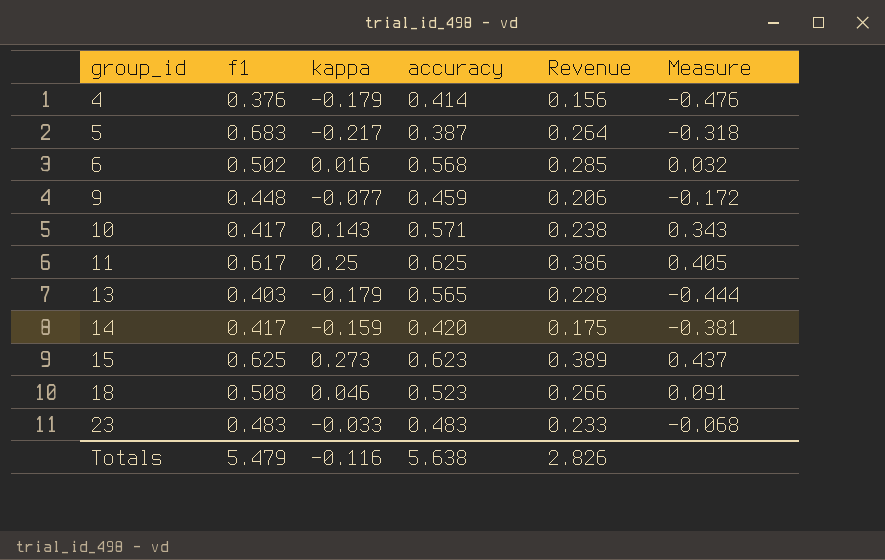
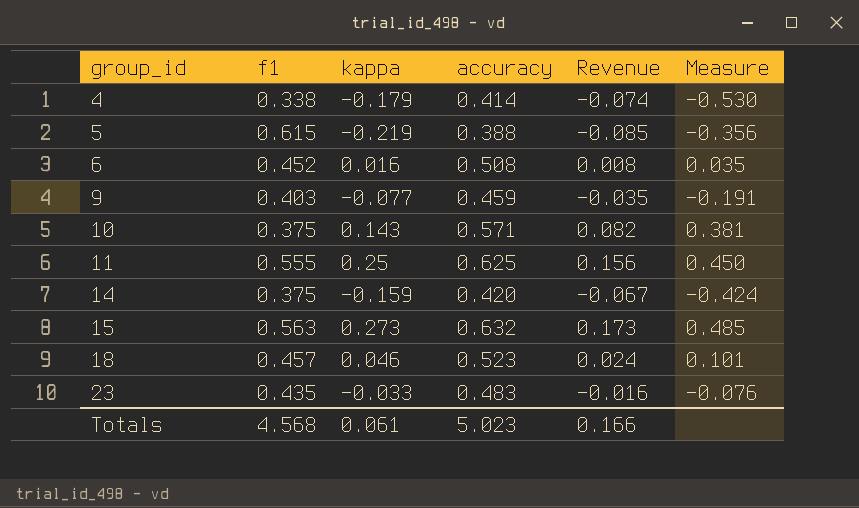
column Revenue | formula: [f1] * [accuracy] -> [kappa] * [accuracy]
row 13: 0.403 | -0.179 | 0.565 | 0.228 | -0.444 -> none
4 | f1: 0.376 -> 0.338
4 | Measure: -0.476 -> -0.530
5 | f1: 0.683 -> 0.615
5 | kappa: -0.217 -> -0.219
5 | accuracy: 0.387 -> 0.388
5 | Measure: -0.318 -> -0.356
6 | f1: 0.502 -> 0.452
6 | accuracy: 0.568 -> 0.508
6 | Measure: 0.032 -> 0.035
9 | f1: 0.448 -> 0.403
9 | Measure: -0.172 -> -0.191
10 | f1: 0.417 -> 0.375
10 | Measure: 0.343 -> 0.381
11 | f1: 0.617 -> 0.555
11 | Measure: 0.405 -> 0.450
14 | f1: 0.417 -> 0.375
14 | Measure: -0.381 -> -0.424
15 | f1: 0.625 -> 0.563
15 | accuracy: 0.623 -> 0.632
15 | Measure: 0.437 -> 0.485
18 | f1: 0.508 -> 0.457
18 | Measure: 0.091 -> 0.101
23 | f1: 0.483 -> 0.435
23 | Measure: -0.068 -> -0.076
Totals | f1: 5.479 -> 4.568
Totals | kappa: -0.116 -> 0.061
Totals | accuracy: 5.638 -> 5.023
Totals | Revenue: 2.826 -> 0.166

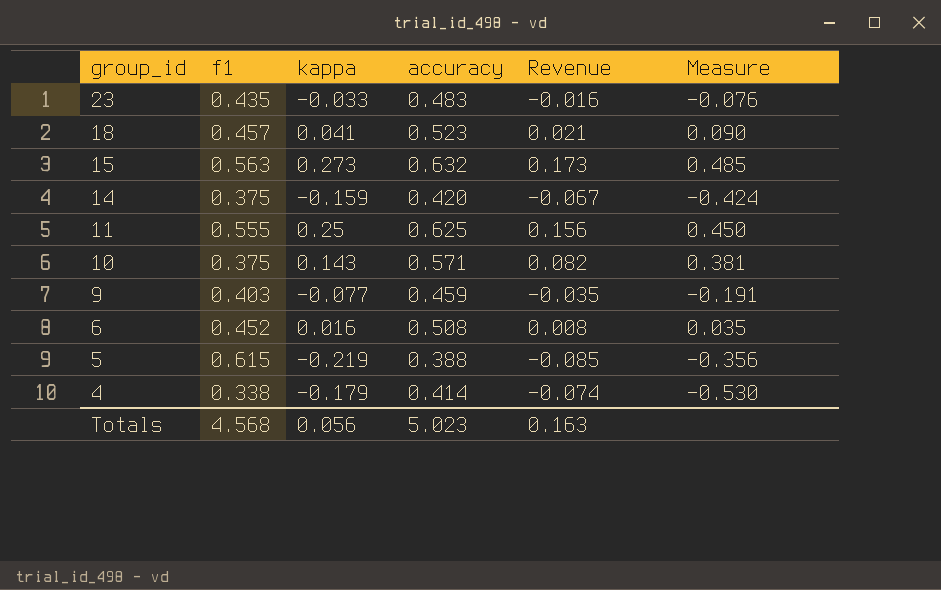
row order: group_id ascending -> group_id descending
18 | kappa: 0.046 -> 0.041
18 | Revenue: 0.024 -> 0.021
18 | Measure: 0.101 -> 0.090
Totals | kappa: 0.061 -> 0.056
Totals | Revenue: 0.166 -> 0.163

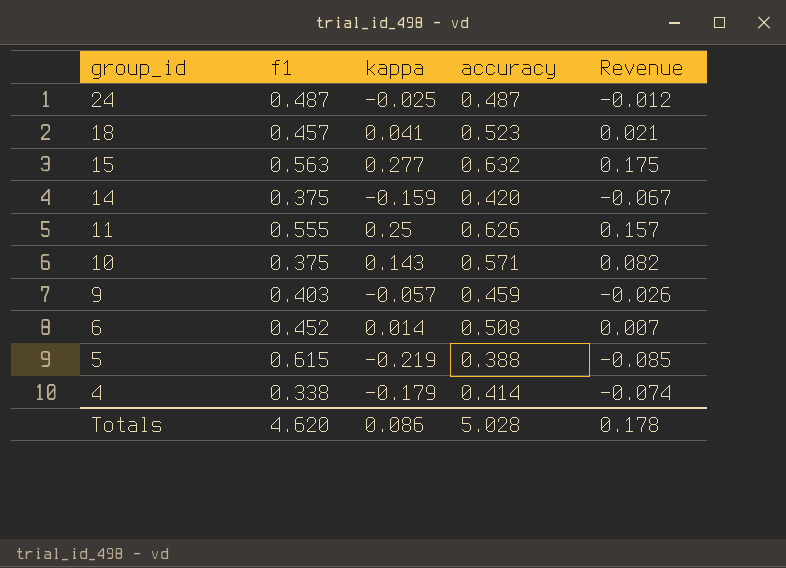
column Measure | formula: [kappa] / [f1] -> none
row 23: 0.435 | -0.033 | 0.483 | -0.016 | -0.076 -> none
row 24: none -> 0.487 | -0.025 | 0.487 | -0.012
15 | kappa: 0.273 -> 0.277
15 | Revenue: 0.173 -> 0.175
11 | accuracy: 0.625 -> 0.626
11 | Revenue: 0.156 -> 0.157
9 | kappa: -0.077 -> -0.057
9 | Revenue: -0.035 -> -0.026
6 | kappa: 0.016 -> 0.014
6 | Revenue: 0.008 -> 0.007
Totals | f1: 4.568 -> 4.620
Totals | kappa: 0.056 -> 0.086
Totals | accuracy: 5.023 -> 5.028
Totals | Revenue: 0.163 -> 0.178

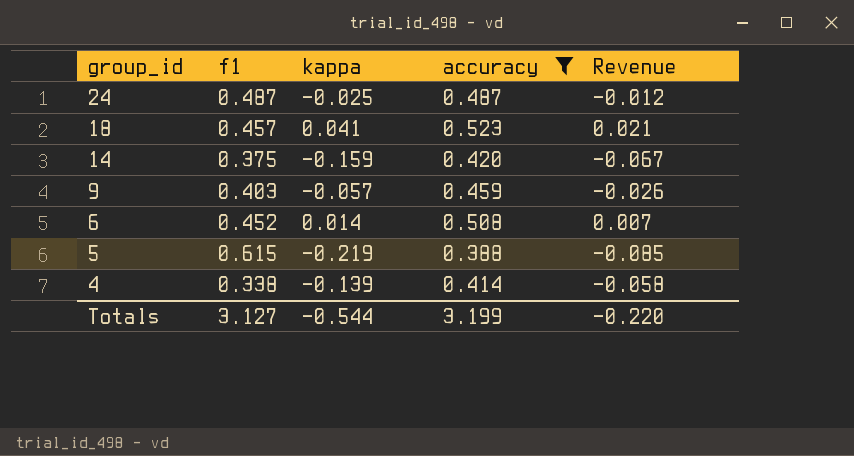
filter: none -> accuracy <= 0.523
4 | kappa: -0.179 -> -0.139
4 | Revenue: -0.074 -> -0.058
Totals | f1: 4.620 -> 3.127
Totals | kappa: 0.086 -> -0.544
Totals | accuracy: 5.028 -> 3.199
Totals | Revenue: 0.178 -> -0.220

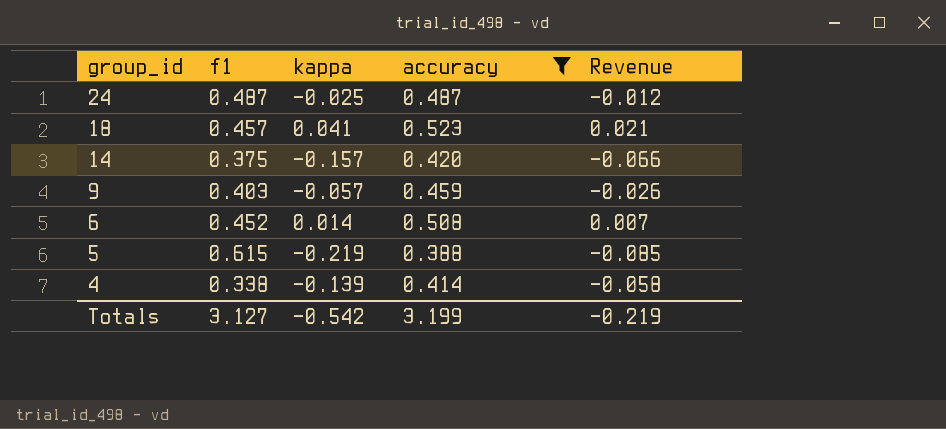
14 | kappa: -0.159 -> -0.157
14 | Revenue: -0.067 -> -0.066
Totals | kappa: -0.544 -> -0.542
Totals | Revenue: -0.220 -> -0.219

